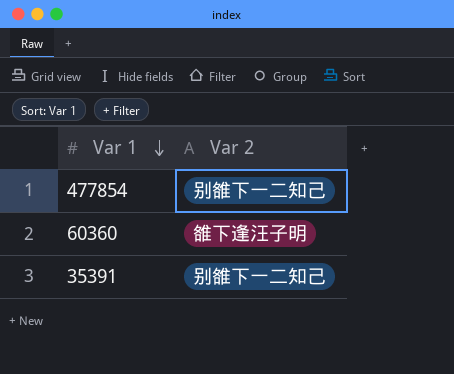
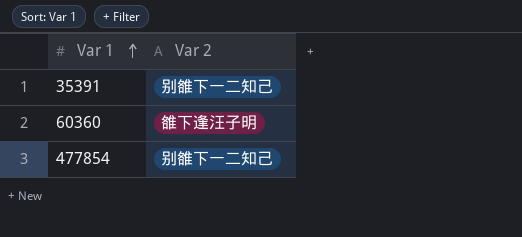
row order: Var 1 descending -> Var 1 ascending

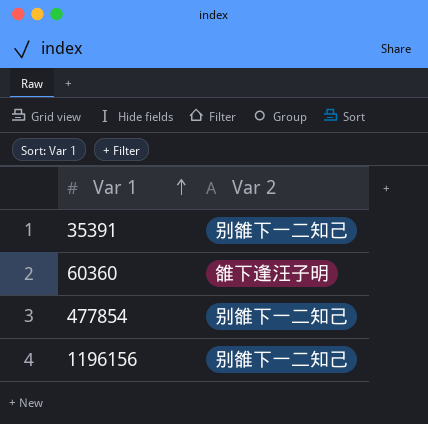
row 1196156: none -> 别雒下一二知己

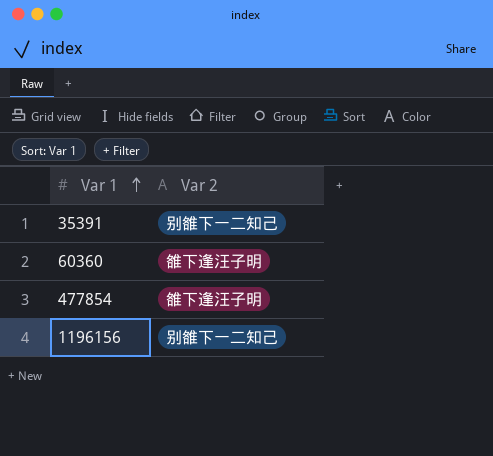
477854 | Var 2: 别雒下一二知己 -> 雒下逢汪子明

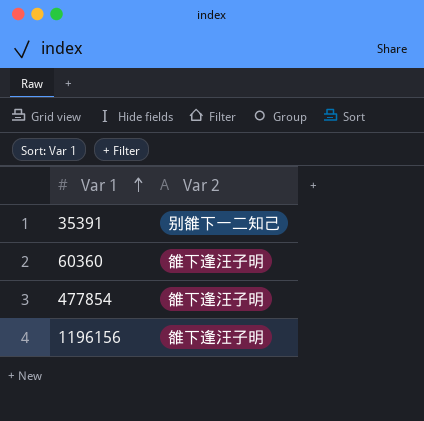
1196156 | Var 2: 别雒下一二知己 -> 雒下逢汪子明

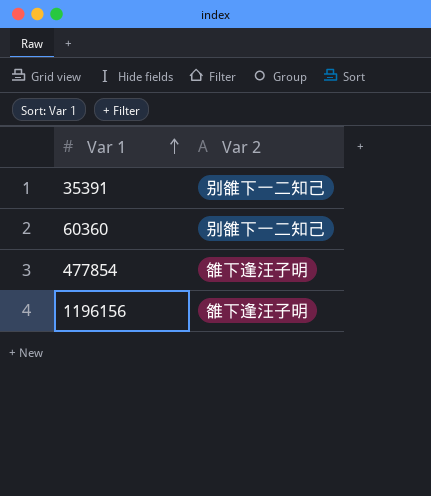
60360 | Var 2: 雒下逢汪子明 -> 别雒下一二知己

